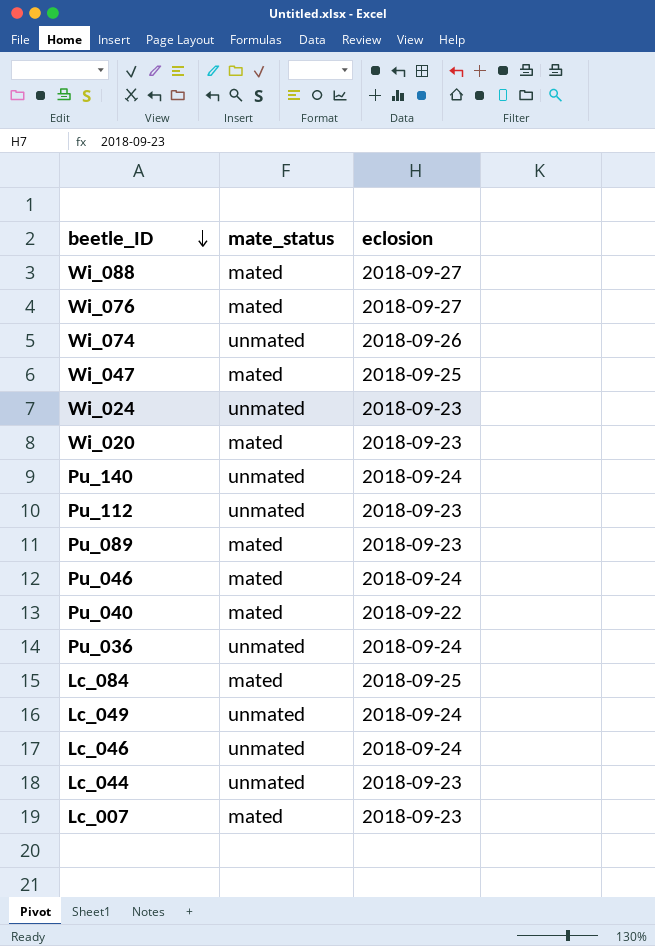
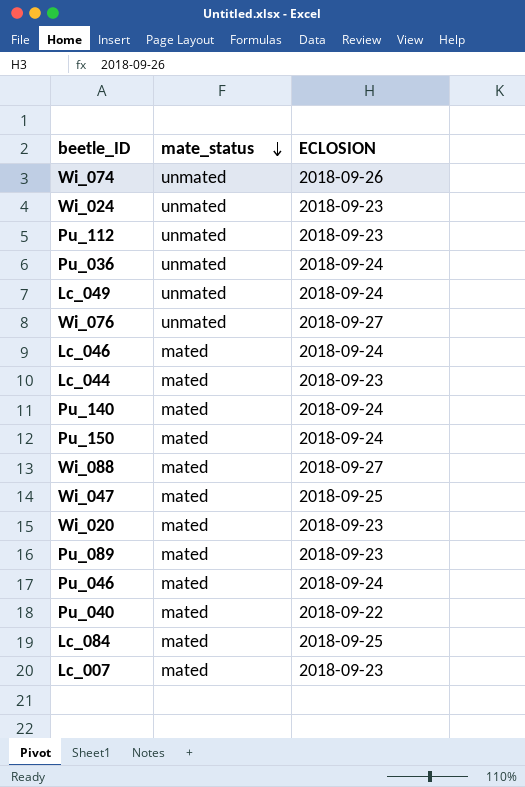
row order: beetle_ID descending -> mate_status descending
column name: eclosion -> ECLOSION
Wi_076 | mate_status: mated -> unmated
Lc_046 | mate_status: unmated -> mated
Lc_044 | mate_status: unmated -> mated
Pu_140 | mate_status: unmated -> mated
row Pu_150: none -> mated | 2018-09-24

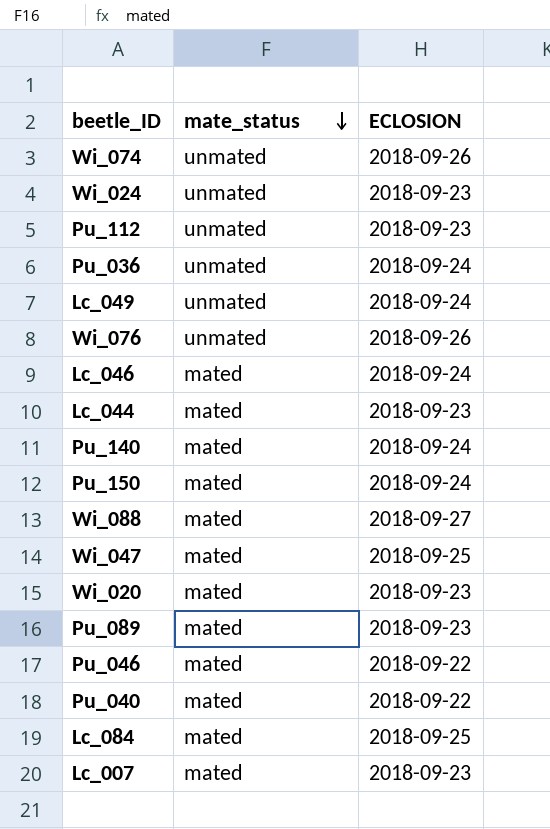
Wi_076 | ECLOSION: 2018-09-27 -> 2018-09-26
Pu_046 | ECLOSION: 2018-09-24 -> 2018-09-22

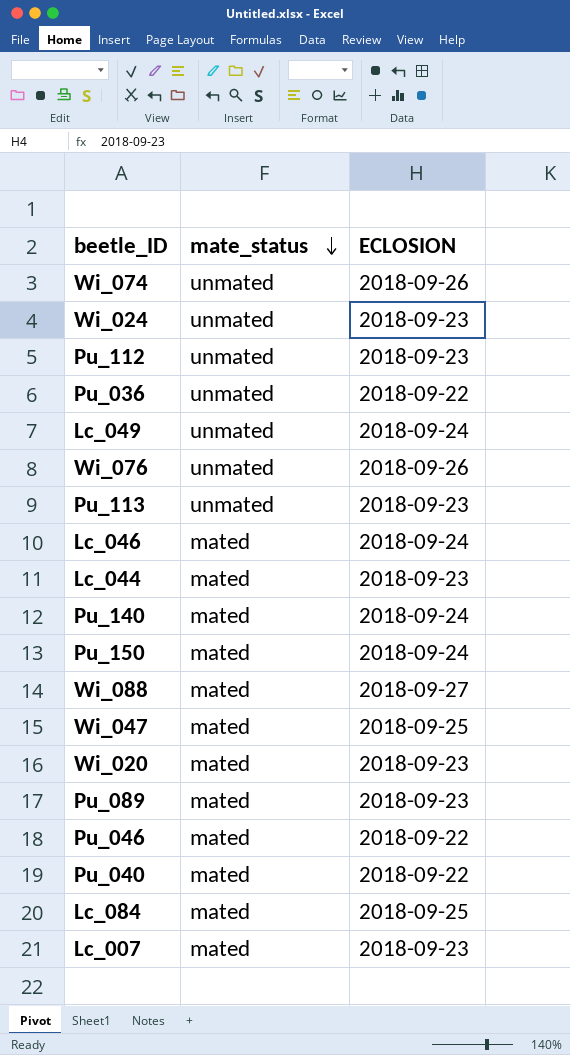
Pu_036 | ECLOSION: 2018-09-24 -> 2018-09-22
row Pu_113: none -> unmated | 2018-09-23

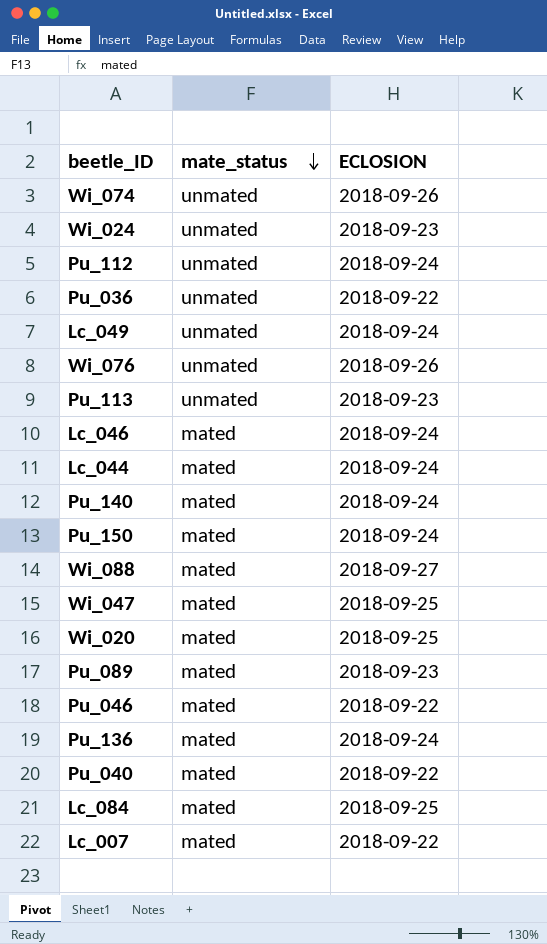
Pu_112 | ECLOSION: 2018-09-23 -> 2018-09-24
Lc_044 | ECLOSION: 2018-09-23 -> 2018-09-24
Wi_020 | ECLOSION: 2018-09-23 -> 2018-09-25
row Pu_136: none -> mated | 2018-09-24
Lc_007 | ECLOSION: 2018-09-23 -> 2018-09-22

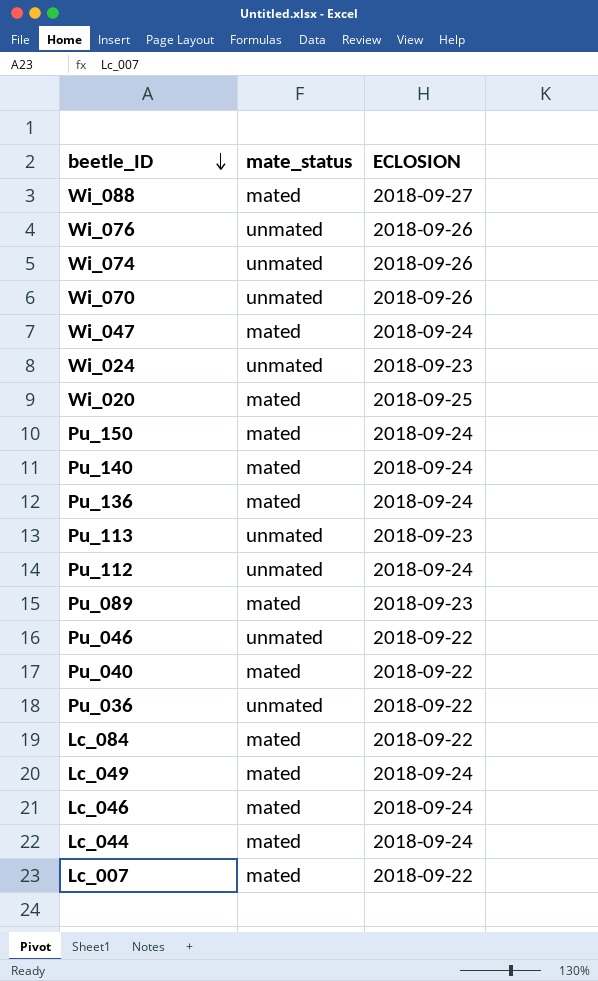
row order: mate_status descending -> beetle_ID descending
row Wi_070: none -> unmated | 2018-09-26
Wi_047 | ECLOSION: 2018-09-25 -> 2018-09-24
Pu_046 | mate_status: mated -> unmated
Lc_084 | ECLOSION: 2018-09-25 -> 2018-09-22
Lc_049 | mate_status: unmated -> mated

